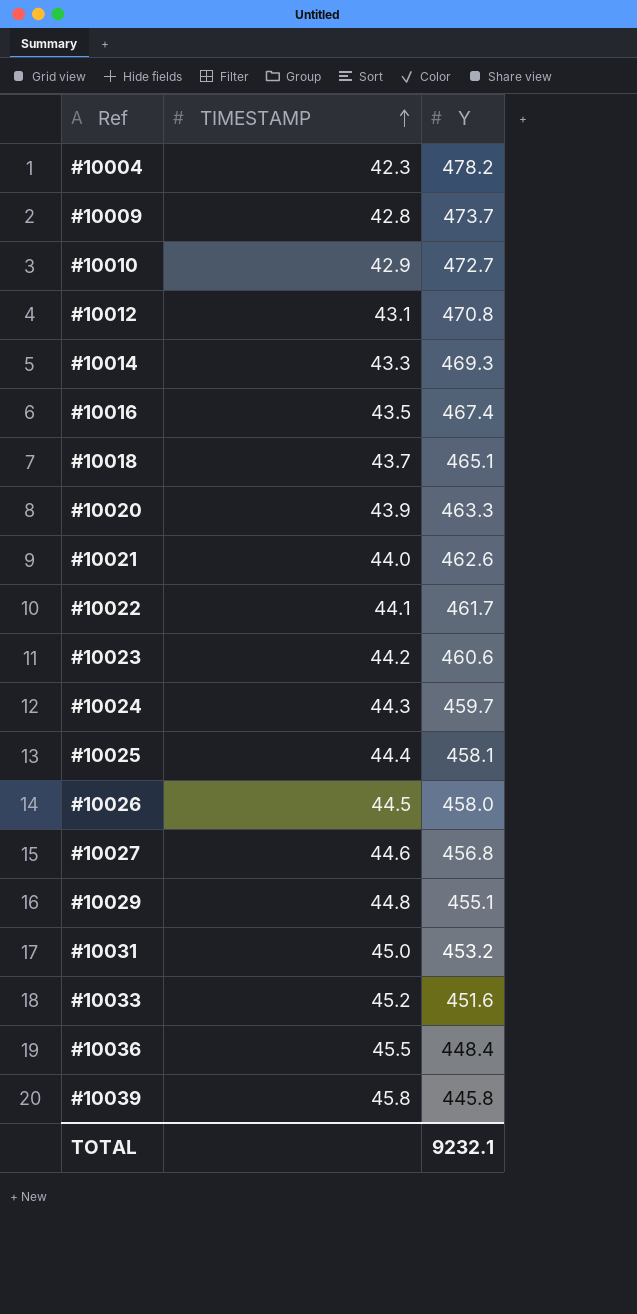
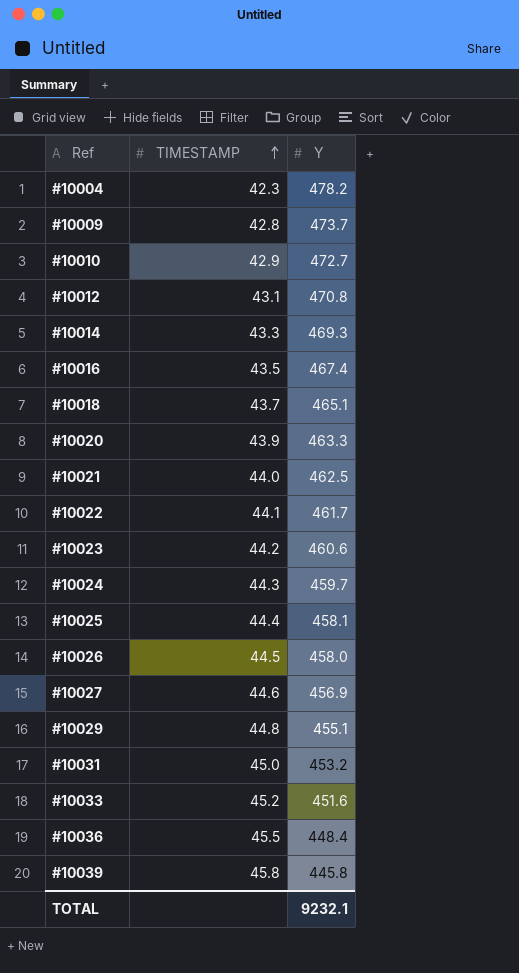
#10021 | Y: 462.6 -> 462.5
#10027 | Y: 456.8 -> 456.9

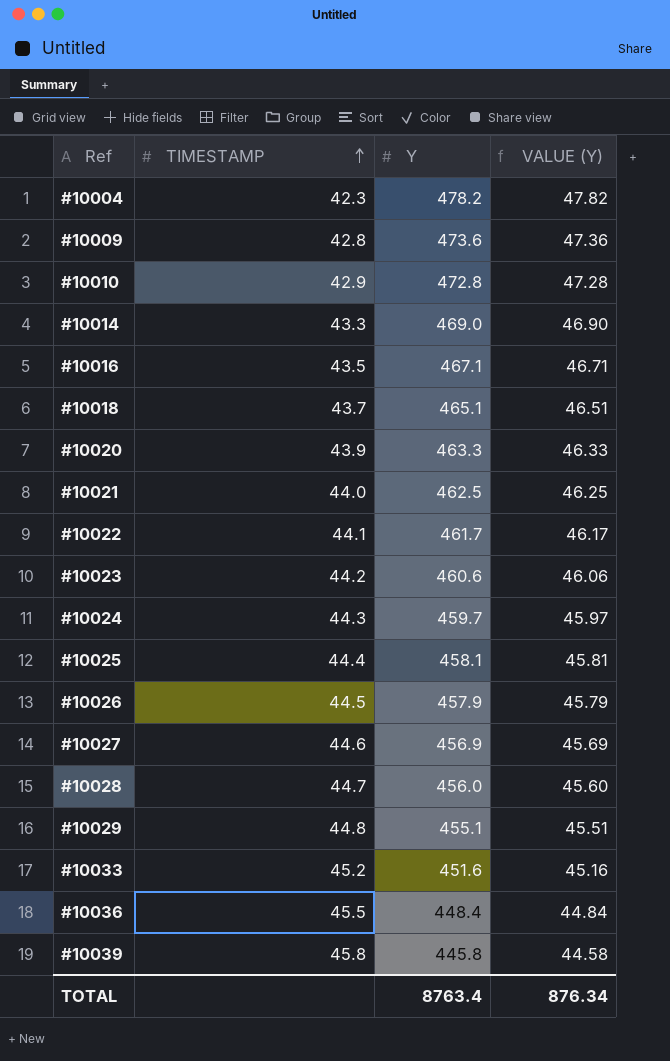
column VALUE (Y) | formula: none -> [Y] * 0.1
row #10012: 43.1 | 470.8 -> none
row #10031: 45.0 | 453.2 -> none
#10009 | Y: 473.7 -> 473.6
#10010 | Y: 472.7 -> 472.8
#10014 | Y: 469.3 -> 469.0
#10016 | Y: 467.4 -> 467.1
#10026 | Y: 458.0 -> 457.9
row #10028: none -> 44.7 | 456.0 | 45.60
TOTAL | Y: 9232.1 -> 8763.4

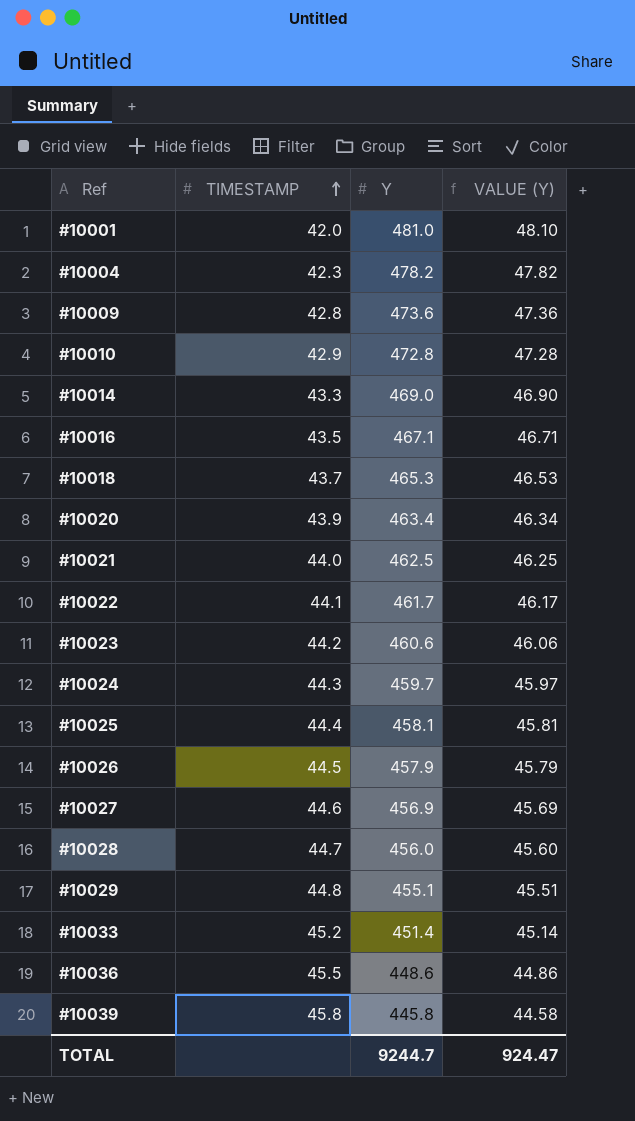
row #10001: none -> 42.0 | 481.0 | 48.10
#10018 | Y: 465.1 -> 465.3
#10018 | VALUE (Y): 46.51 -> 46.53
#10020 | Y: 463.3 -> 463.4
#10020 | VALUE (Y): 46.33 -> 46.34
#10033 | Y: 451.6 -> 451.4
#10033 | VALUE (Y): 45.16 -> 45.14
#10036 | Y: 448.4 -> 448.6
#10036 | VALUE (Y): 44.84 -> 44.86
TOTAL | Y: 8763.4 -> 9244.7
TOTAL | VALUE (Y): 876.34 -> 924.47

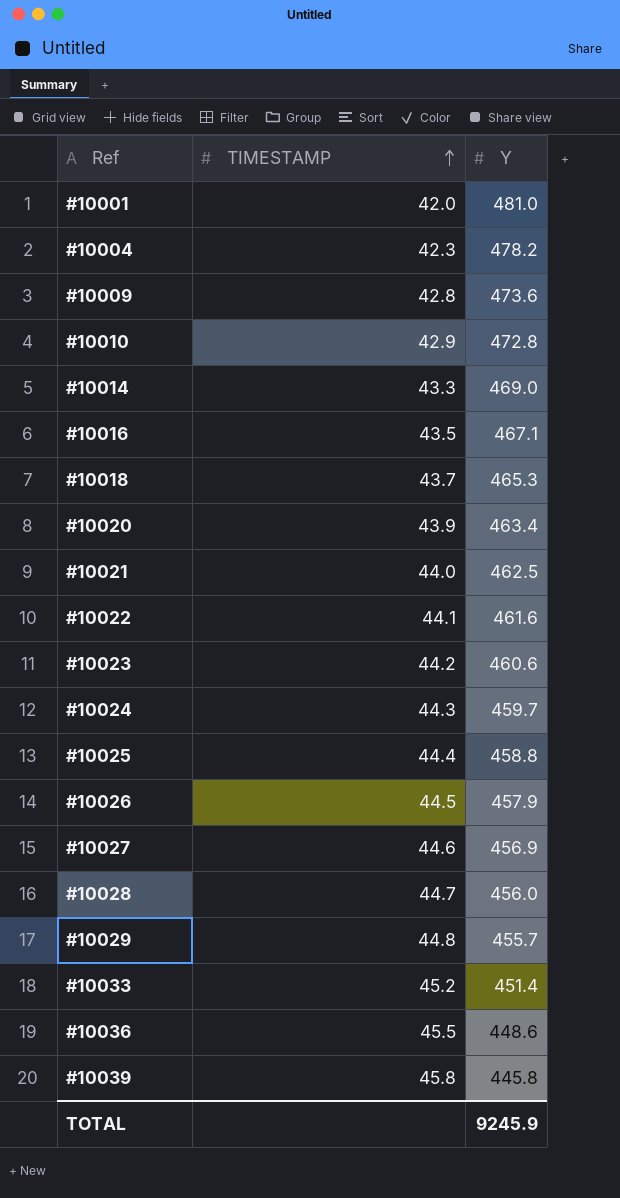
column VALUE (Y) | formula: [Y] * 0.1 -> none
#10022 | Y: 461.7 -> 461.6
#10025 | Y: 458.1 -> 458.8
#10029 | Y: 455.1 -> 455.7
TOTAL | Y: 9244.7 -> 9245.9

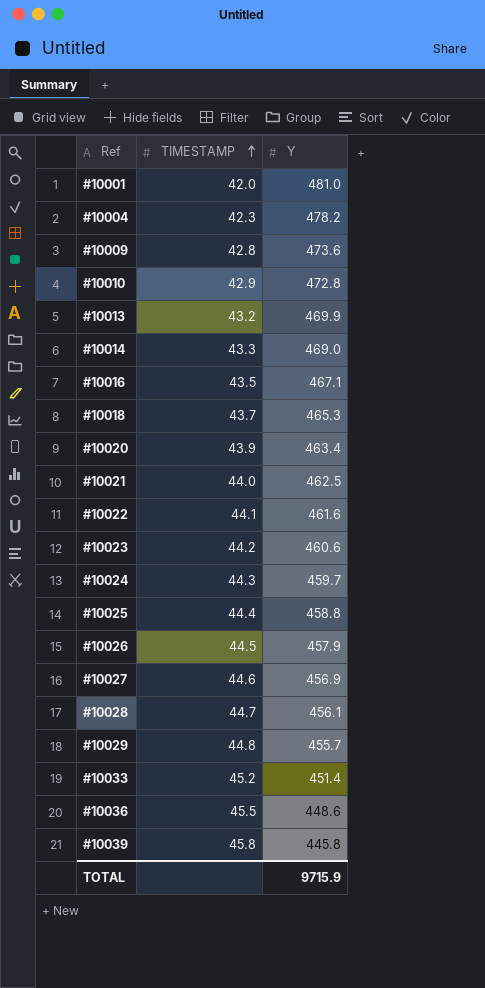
row #10013: none -> 43.2 | 469.9
#10028 | Y: 456.0 -> 456.1
TOTAL | Y: 9245.9 -> 9715.9

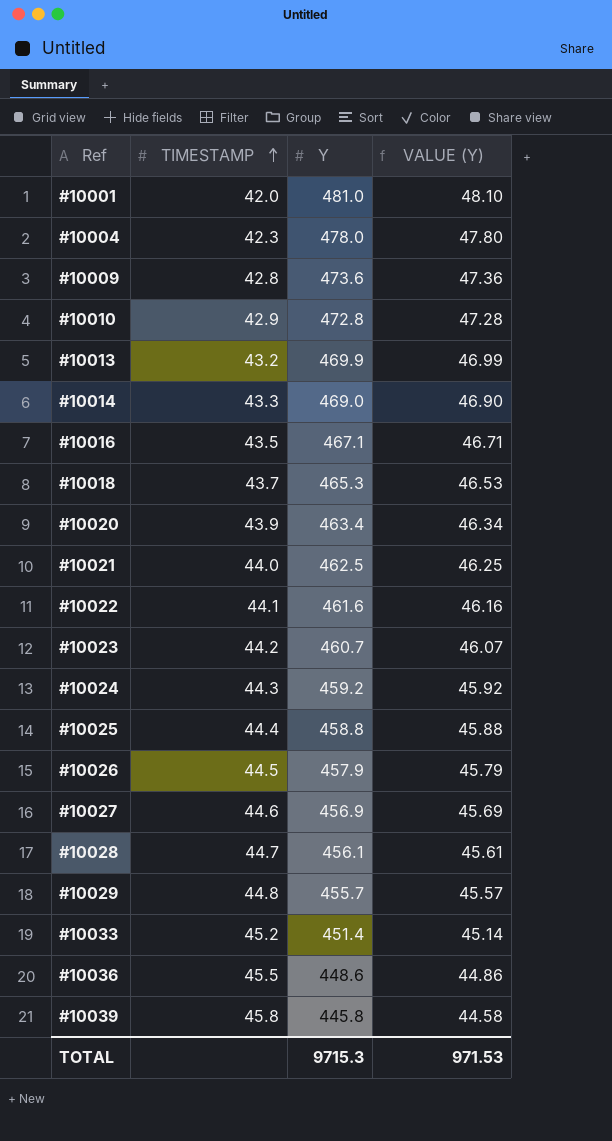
column VALUE (Y) | formula: none -> [Y] * 0.1
#10004 | Y: 478.2 -> 478.0
#10023 | Y: 460.6 -> 460.7
#10024 | Y: 459.7 -> 459.2
TOTAL | Y: 9715.9 -> 9715.3

